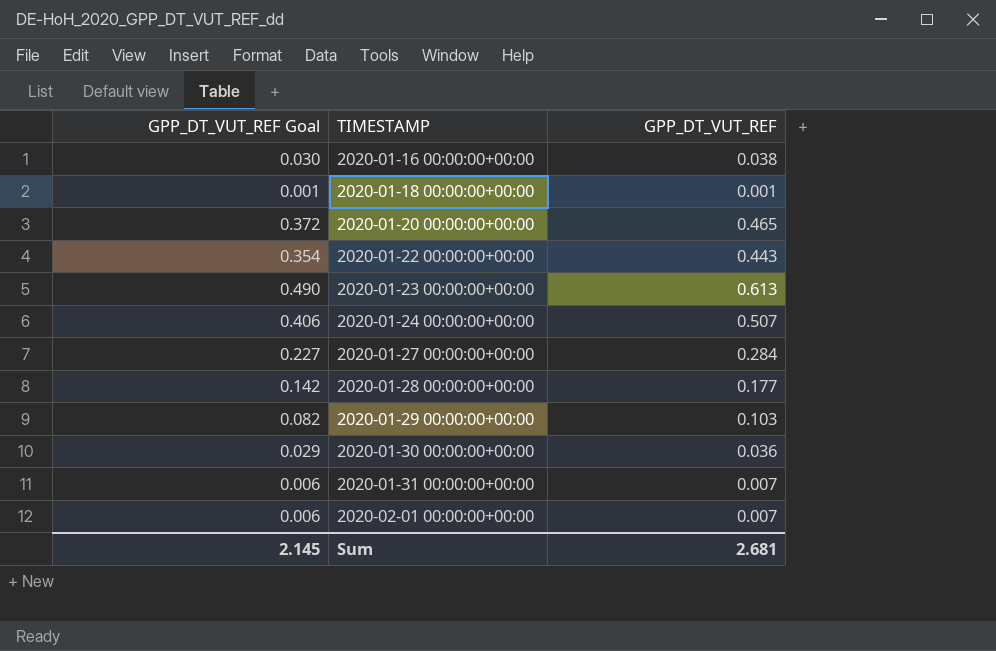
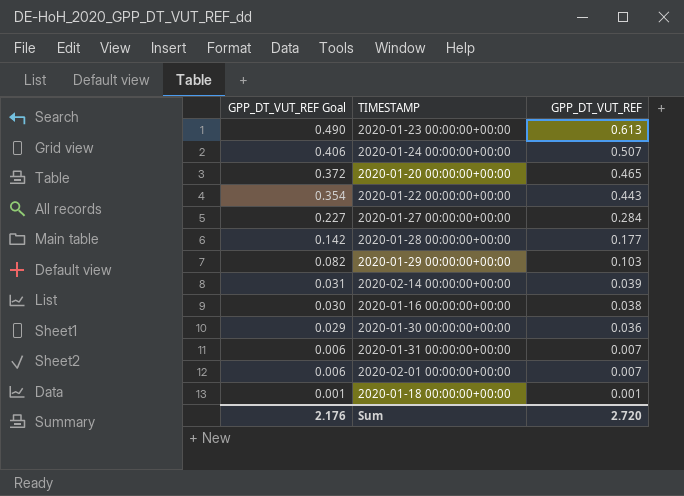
row order: TIMESTAMP ascending -> GPP_DT_VUT_REF Goal descending
row 2020-02-14 00:00:00+00:00: none -> 0.031 | 0.039
Sum | GPP_DT_VUT_REF Goal: 2.145 -> 2.176
Sum | GPP_DT_VUT_REF: 2.681 -> 2.720

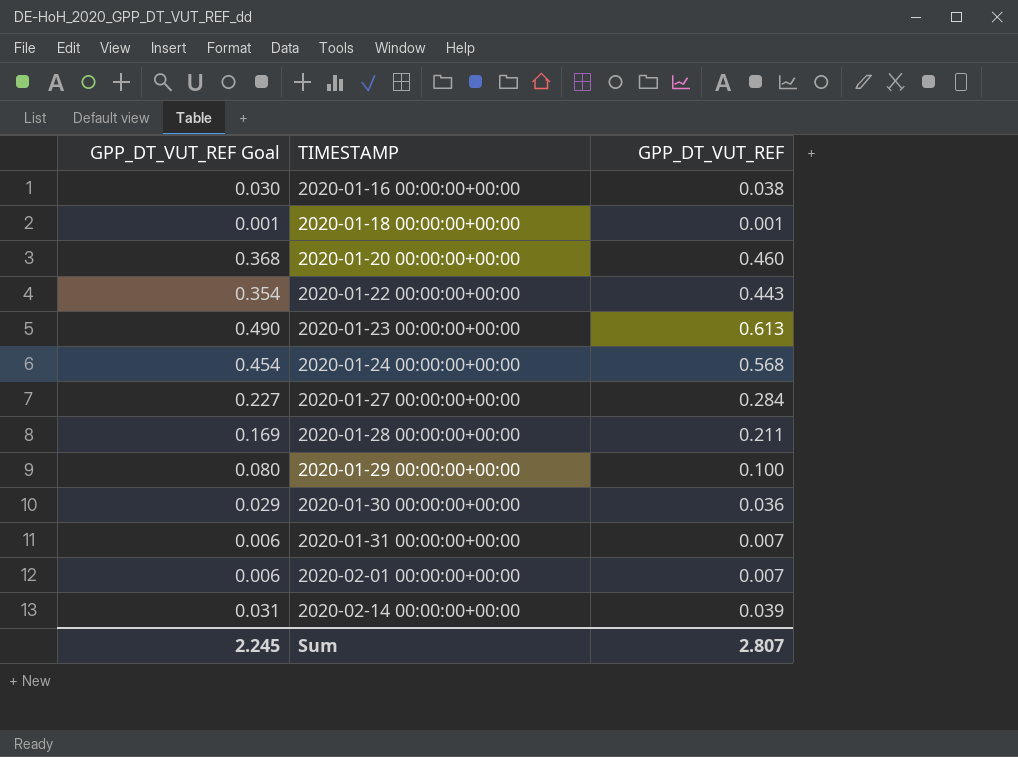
row order: GPP_DT_VUT_REF Goal descending -> TIMESTAMP ascending
2020-01-20 00:00:00+00:00 | GPP_DT_VUT_REF Goal: 0.372 -> 0.368
2020-01-20 00:00:00+00:00 | GPP_DT_VUT_REF: 0.465 -> 0.460
2020-01-24 00:00:00+00:00 | GPP_DT_VUT_REF Goal: 0.406 -> 0.454
2020-01-24 00:00:00+00:00 | GPP_DT_VUT_REF: 0.507 -> 0.568
2020-01-28 00:00:00+00:00 | GPP_DT_VUT_REF Goal: 0.142 -> 0.169
2020-01-28 00:00:00+00:00 | GPP_DT_VUT_REF: 0.177 -> 0.211
2020-01-29 00:00:00+00:00 | GPP_DT_VUT_REF Goal: 0.082 -> 0.080
2020-01-29 00:00:00+00:00 | GPP_DT_VUT_REF: 0.103 -> 0.100
Sum | GPP_DT_VUT_REF Goal: 2.176 -> 2.245
Sum | GPP_DT_VUT_REF: 2.720 -> 2.807

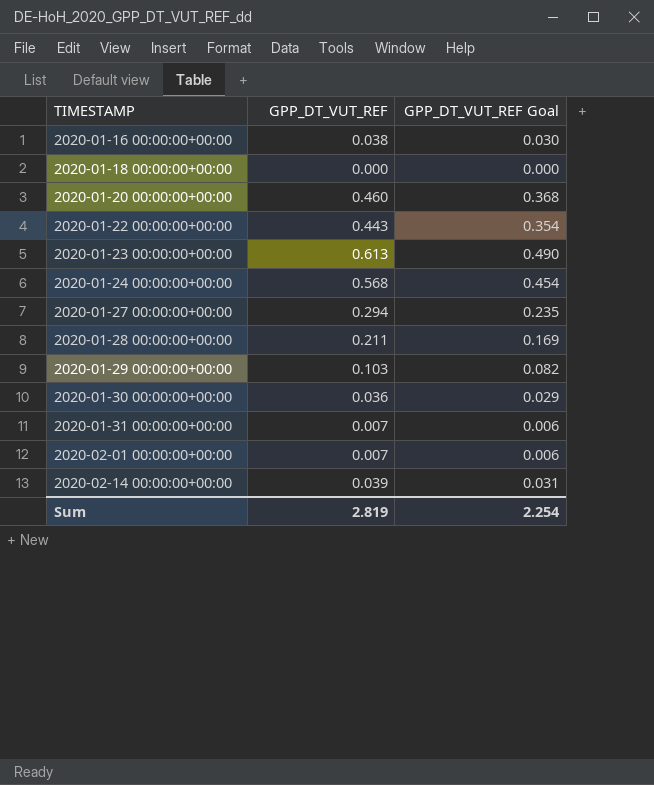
column GPP_DT_VUT_REF Goal | position: 1 -> 3
2020-01-18 00:00:00+00:00 | GPP_DT_VUT_REF: 0.001 -> 0.000
2020-01-18 00:00:00+00:00 | GPP_DT_VUT_REF Goal: 0.001 -> 0.000
2020-01-27 00:00:00+00:00 | GPP_DT_VUT_REF: 0.284 -> 0.294
2020-01-27 00:00:00+00:00 | GPP_DT_VUT_REF Goal: 0.227 -> 0.235
2020-01-29 00:00:00+00:00 | GPP_DT_VUT_REF: 0.100 -> 0.103
2020-01-29 00:00:00+00:00 | GPP_DT_VUT_REF Goal: 0.080 -> 0.082
Sum | GPP_DT_VUT_REF: 2.807 -> 2.819
Sum | GPP_DT_VUT_REF Goal: 2.245 -> 2.254

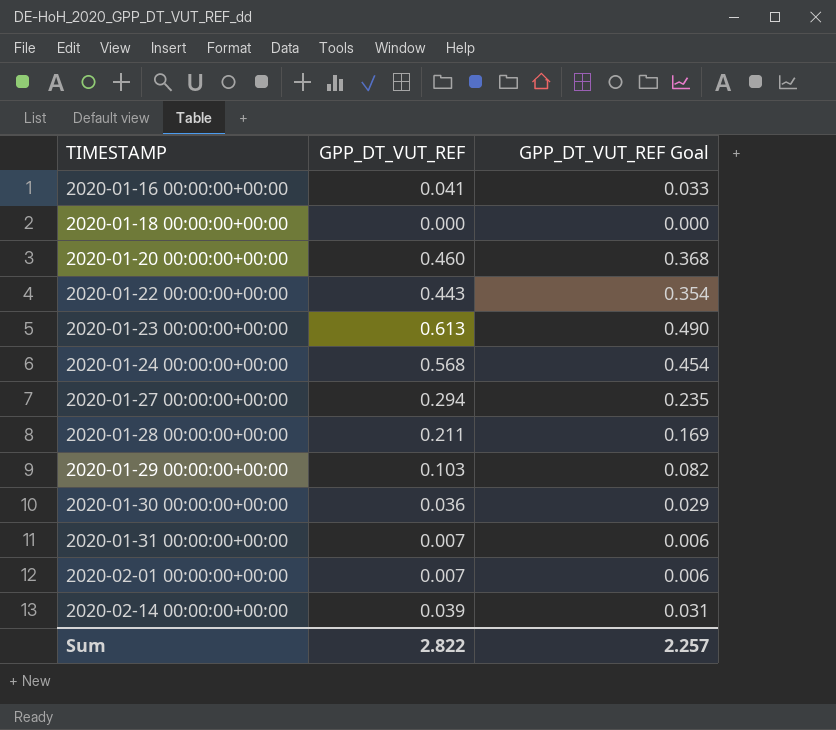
2020-01-16 00:00:00+00:00 | GPP_DT_VUT_REF: 0.038 -> 0.041
2020-01-16 00:00:00+00:00 | GPP_DT_VUT_REF Goal: 0.030 -> 0.033
Sum | GPP_DT_VUT_REF: 2.819 -> 2.822
Sum | GPP_DT_VUT_REF Goal: 2.254 -> 2.257

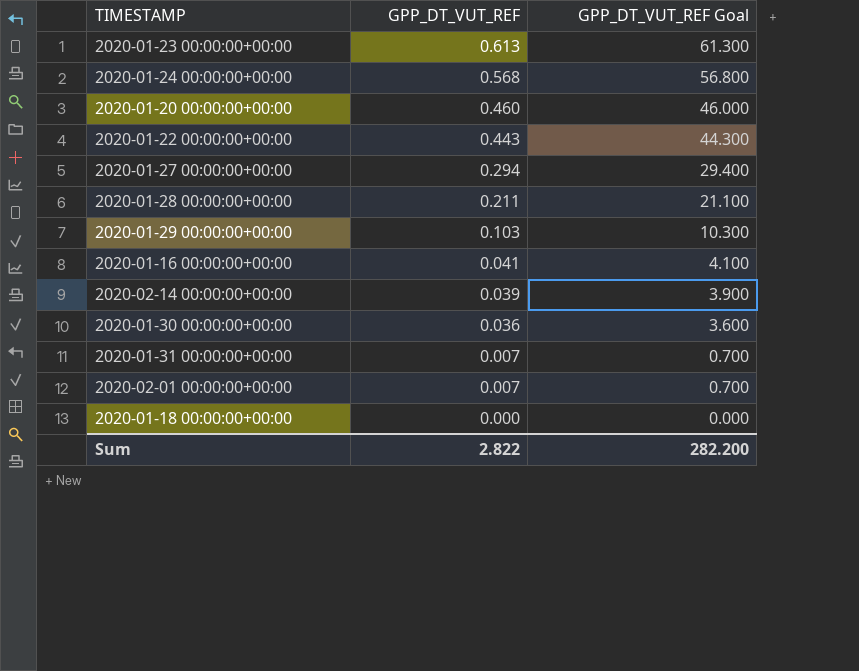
row order: TIMESTAMP ascending -> GPP_DT_VUT_REF descending
column GPP_DT_VUT_REF Goal | formula: [GPP_DT_VUT_REF] * 0.8 -> [GPP_DT_VUT_REF] * 100
Sum | GPP_DT_VUT_REF Goal: 2.257 -> 282.200

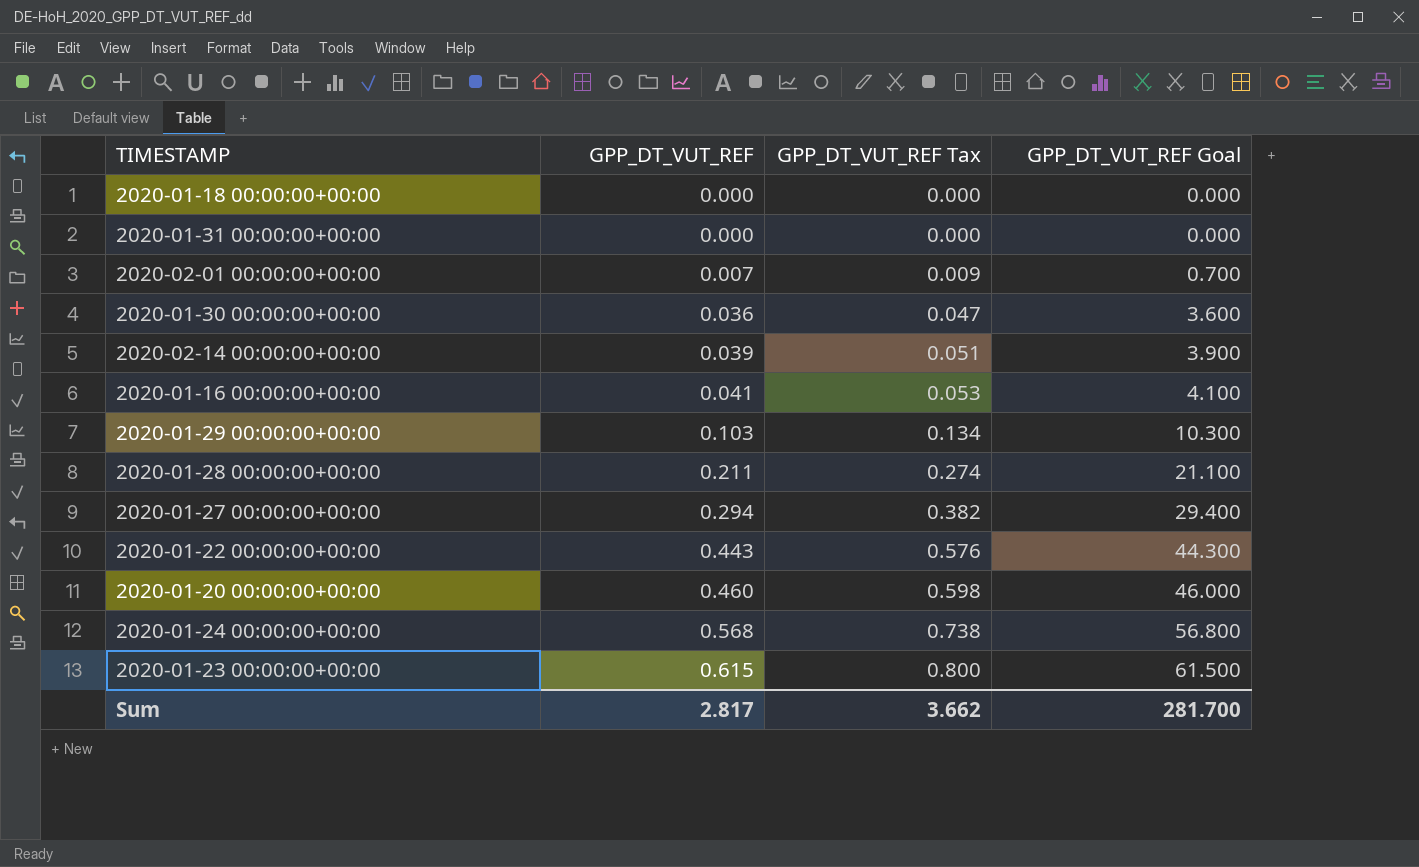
row order: GPP_DT_VUT_REF descending -> GPP_DT_VUT_REF ascending
column GPP_DT_VUT_REF Tax | formula: none -> [GPP_DT_VUT_REF] * 1.3
2020-01-31 00:00:00+00:00 | GPP_DT_VUT_REF: 0.007 -> 0.000
2020-01-31 00:00:00+00:00 | GPP_DT_VUT_REF Goal: 0.700 -> 0.000
2020-01-23 00:00:00+00:00 | GPP_DT_VUT_REF: 0.613 -> 0.615
2020-01-23 00:00:00+00:00 | GPP_DT_VUT_REF Goal: 61.300 -> 61.500
Sum | GPP_DT_VUT_REF: 2.822 -> 2.817
Sum | GPP_DT_VUT_REF Goal: 282.200 -> 281.700

